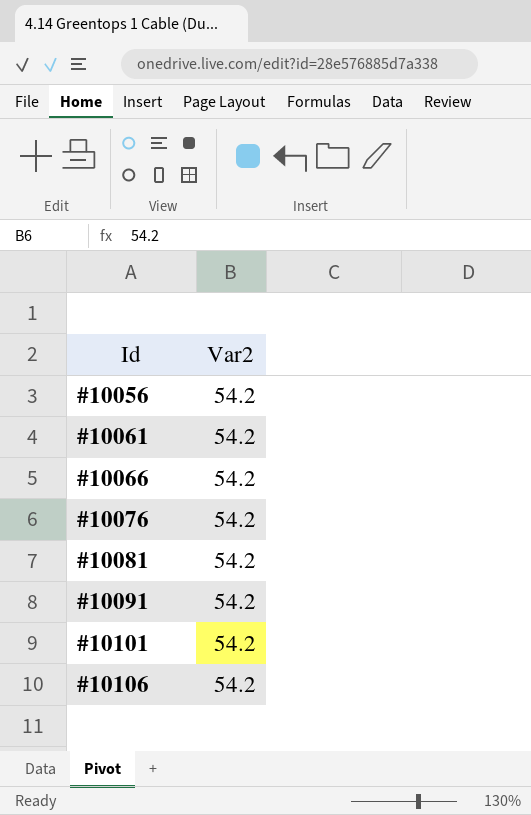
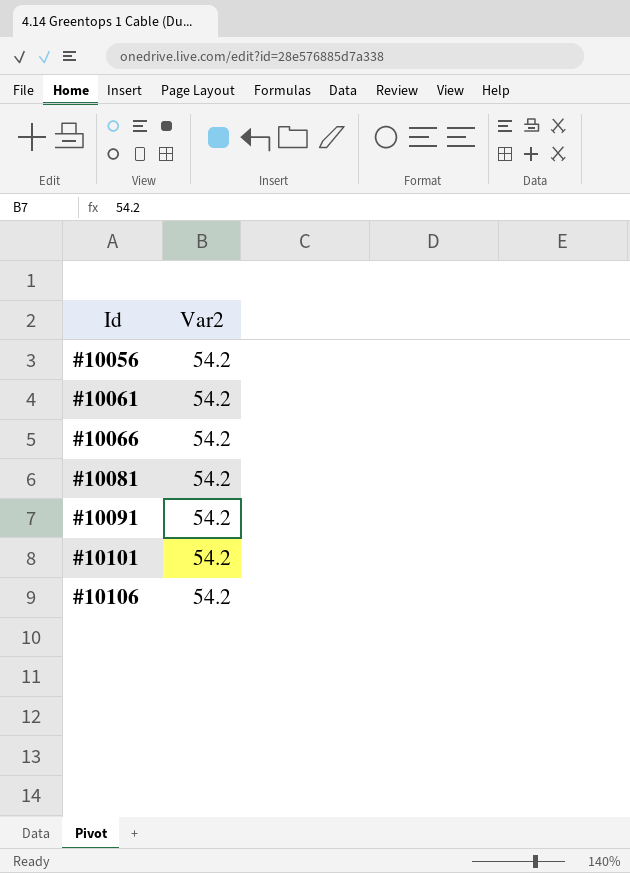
row #10076: 54.2 -> none

